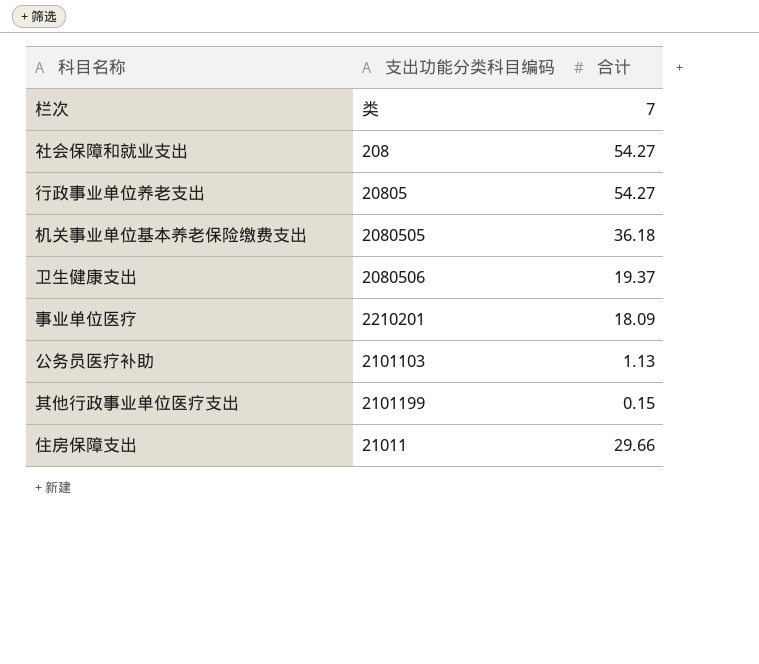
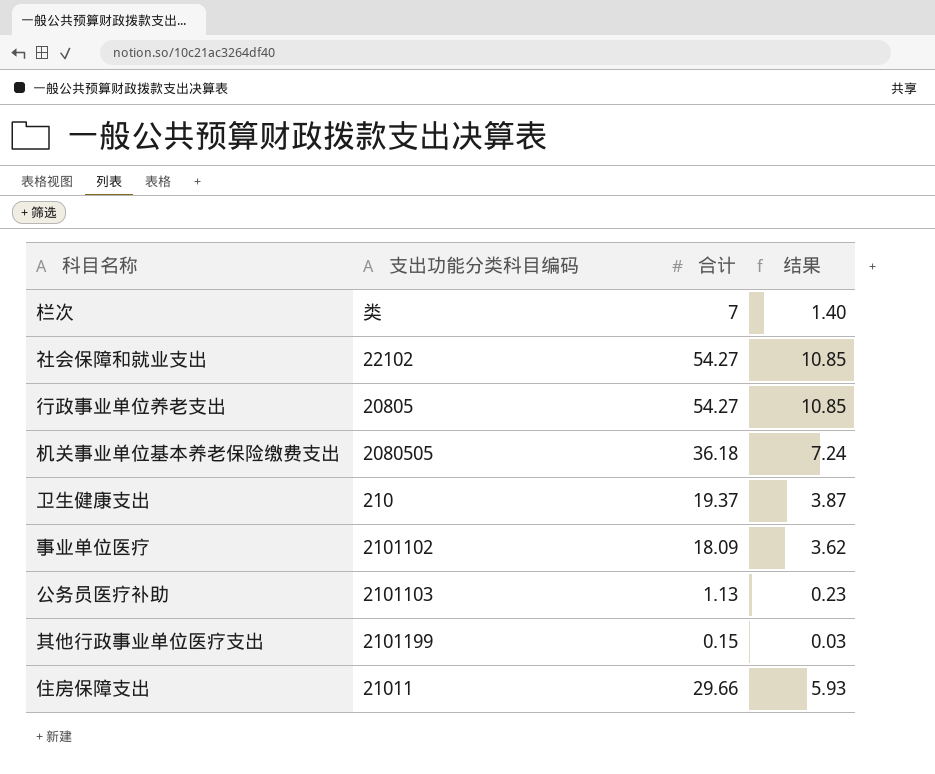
column 结果 | formula: none -> [合计] * 0.2
社会保障和就业支出 | 支出功能分类科目编码: 208 -> 22102
卫生健康支出 | 支出功能分类科目编码: 2080506 -> 210
事业单位医疗 | 支出功能分类科目编码: 2210201 -> 2101102

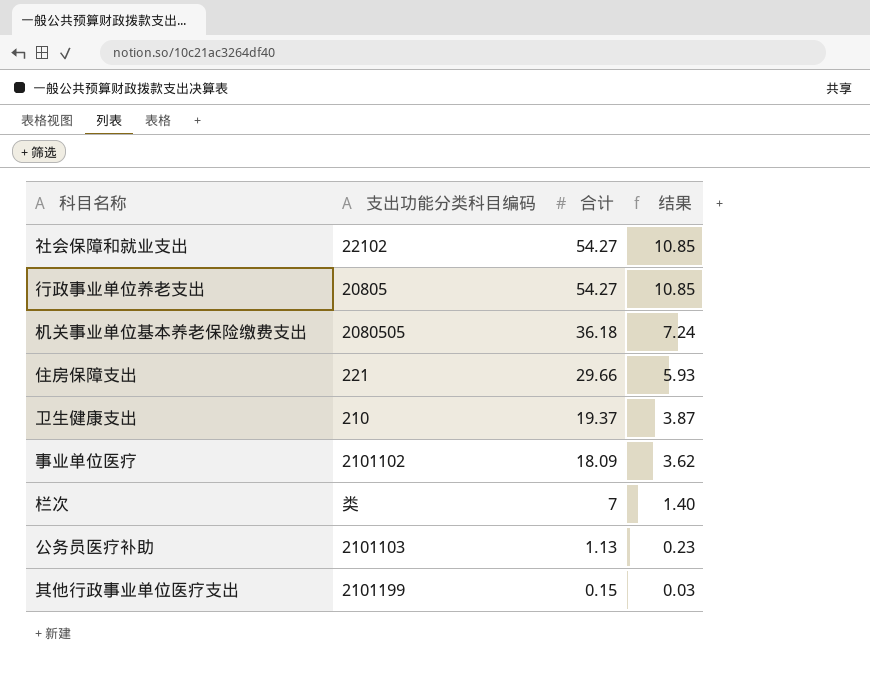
row order: none -> 合计 descending
住房保障支出 | 支出功能分类科目编码: 21011 -> 221

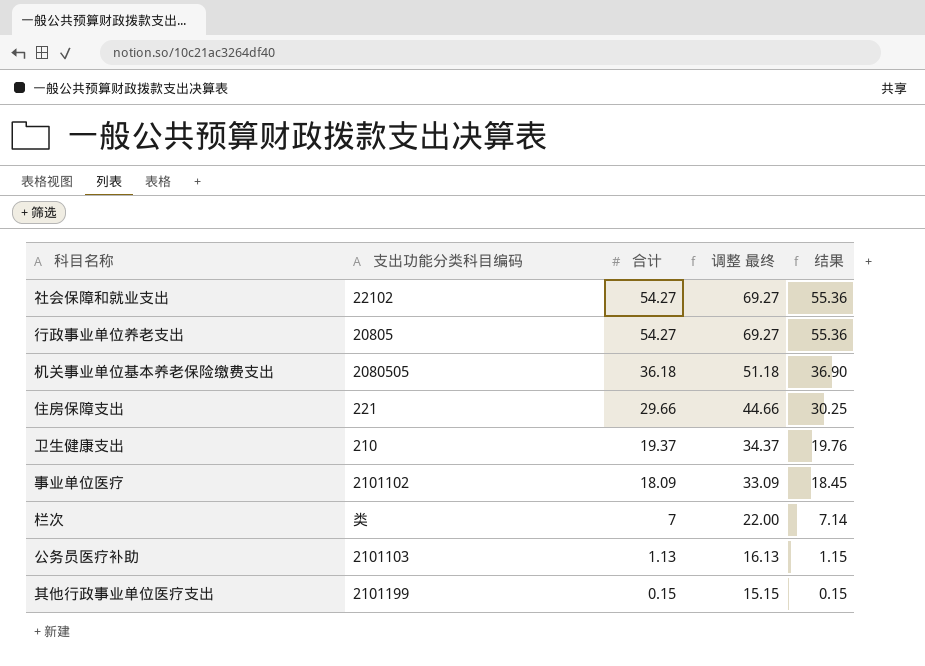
column 调整 最终 | formula: none -> [合计] + 15
column 结果 | formula: [合计] * 0.2 -> [合计] * 1.02

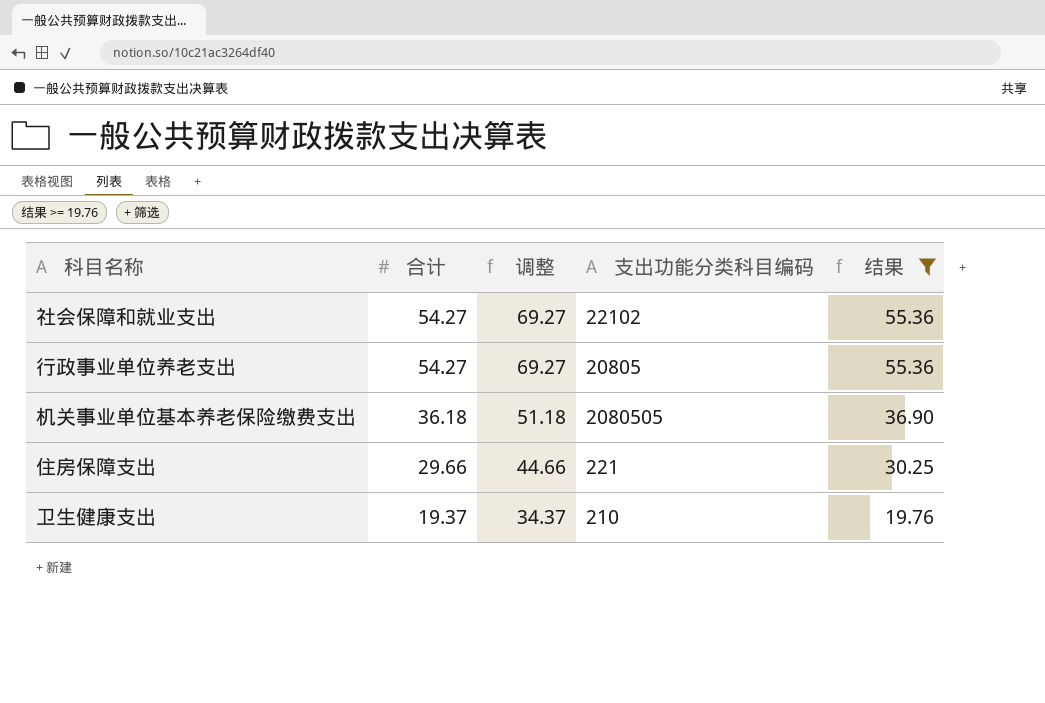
filter: none -> 结果 >= 19.76
column name: 调整 最终 -> 调整
column 支出功能分类科目编码 | position: 2 -> 4

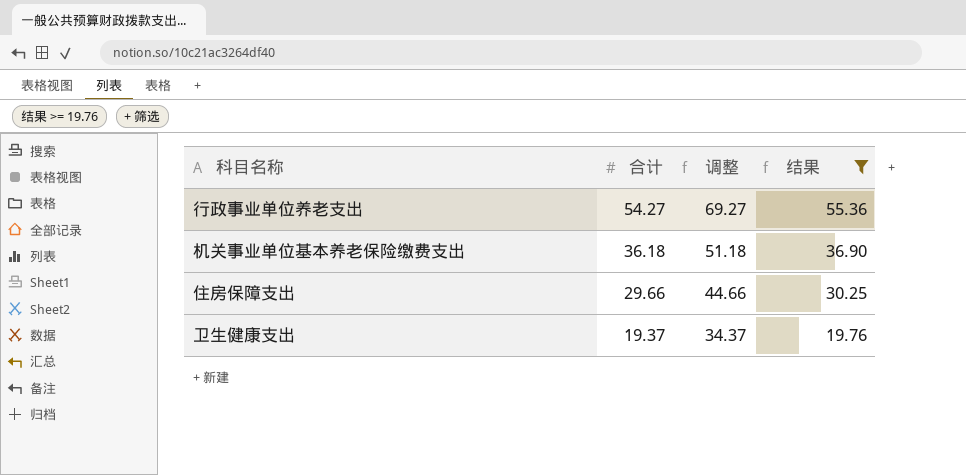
column 支出功能分类科目编码 | position: 4 -> none
row 社会保障和就业支出: 54.27 | 69.27 | 22102 | 55.36 -> none

